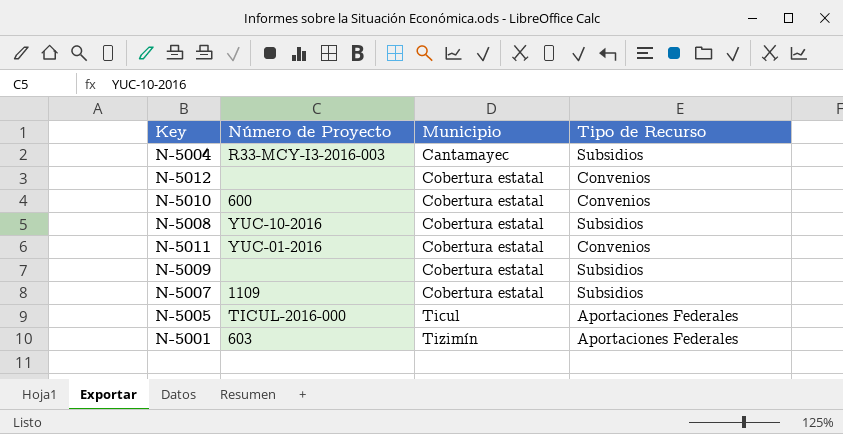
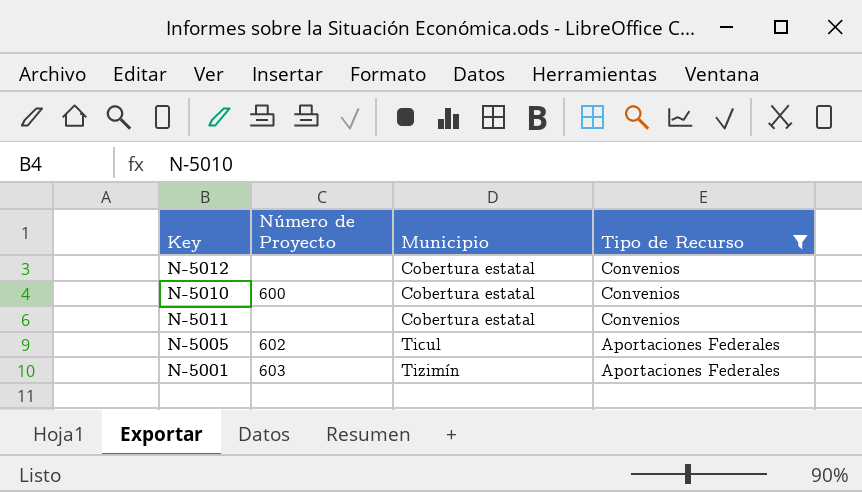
filter: none -> Tipo de Recurso != Subsidios
N-5011 | Número de Proyecto: YUC-01-2016 -> none
N-5005 | Número de Proyecto: TICUL-2016-000 -> 602

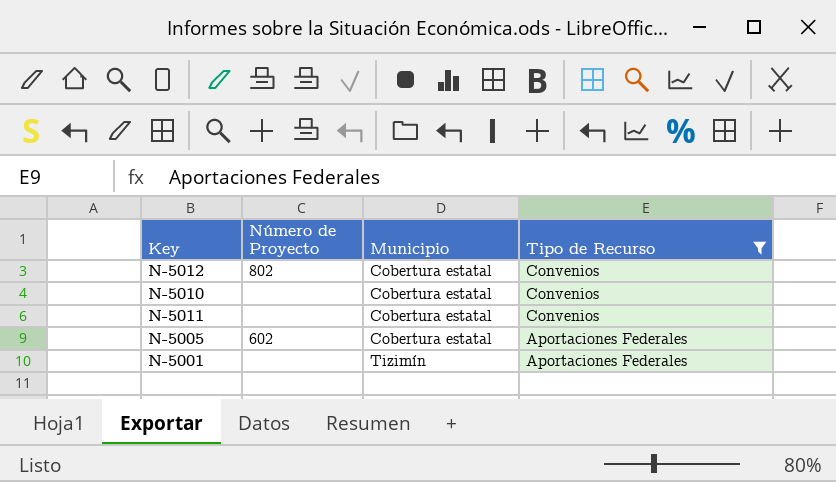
N-5012 | Número de Proyecto: none -> 802
N-5010 | Número de Proyecto: 600 -> none
N-5005 | Municipio: Ticul -> Cobertura estatal
N-5001 | Número de Proyecto: 603 -> none

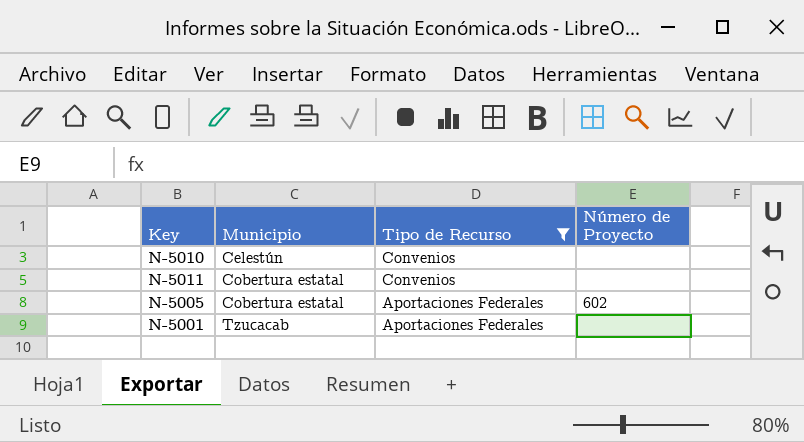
column Número de Proyecto | position: 2 -> 4
row N-5012: 802 | Cobertura estatal | Convenios -> none
N-5010 | Municipio: Cobertura estatal -> Celestún
N-5001 | Municipio: Tizimín -> Tzucacab

